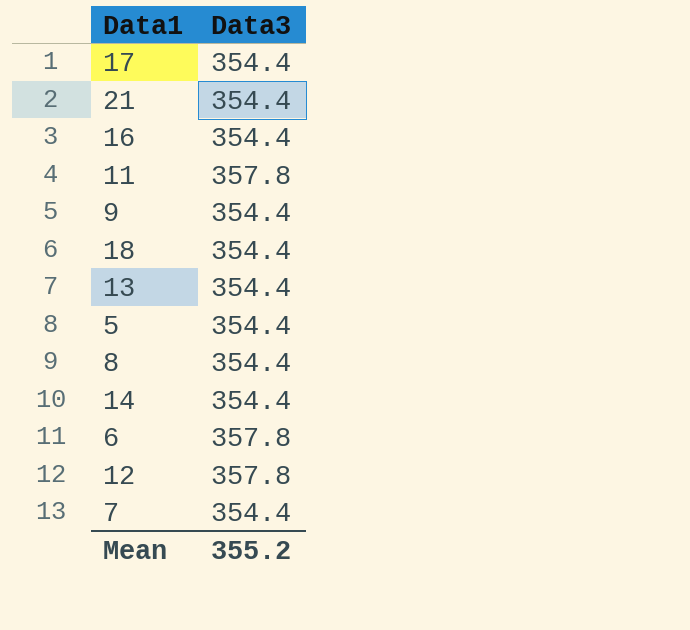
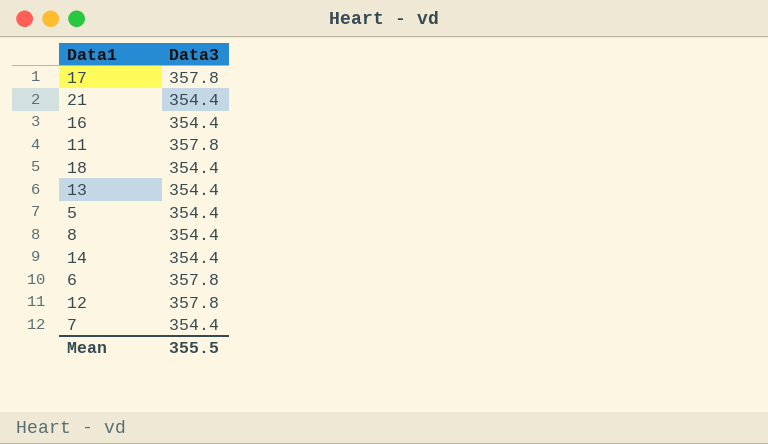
row 9: 354.4 -> none
17 | Data3: 354.4 -> 357.8
Mean | Data3: 355.2 -> 355.5

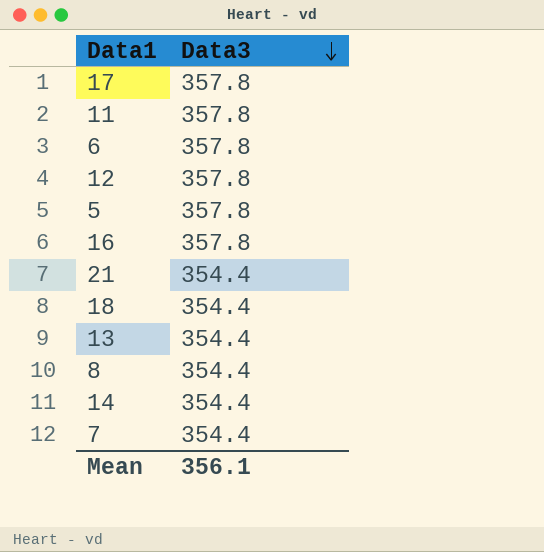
row order: none -> Data3 descending
5 | Data3: 354.4 -> 357.8
16 | Data3: 354.4 -> 357.8
Mean | Data3: 355.5 -> 356.1

